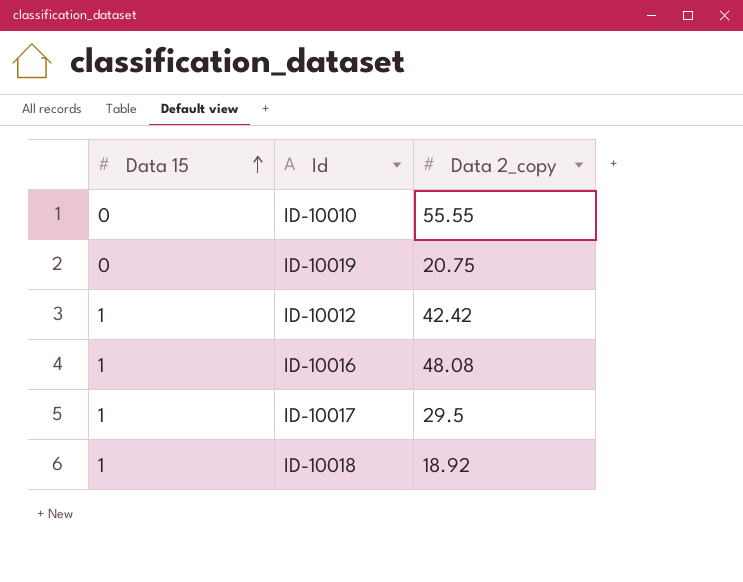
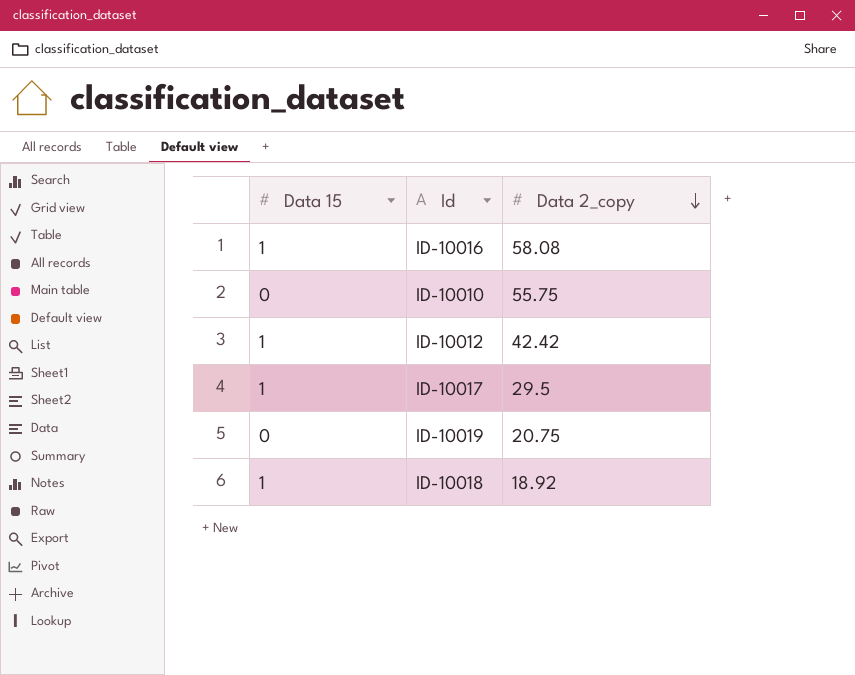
row order: Data 15 ascending -> Data 2_copy descending
ID-10016 | Data 2_copy: 48.08 -> 58.08
ID-10010 | Data 2_copy: 55.55 -> 55.75

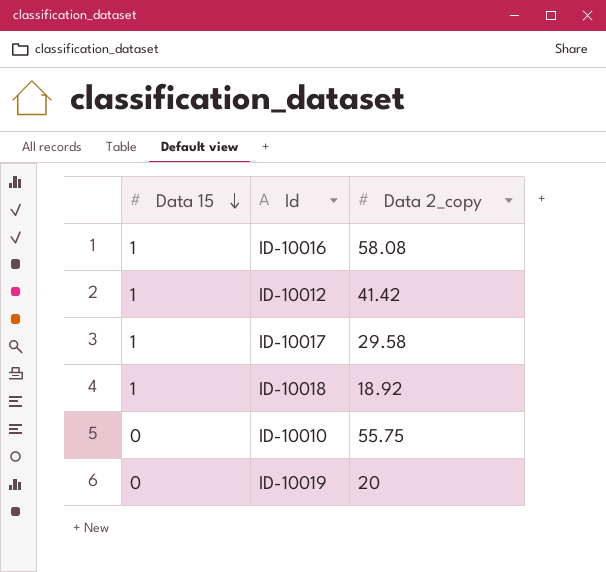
row order: Data 2_copy descending -> Data 15 descending
ID-10012 | Data 2_copy: 42.42 -> 41.42
ID-10017 | Data 2_copy: 29.5 -> 29.58
ID-10019 | Data 2_copy: 20.75 -> 20

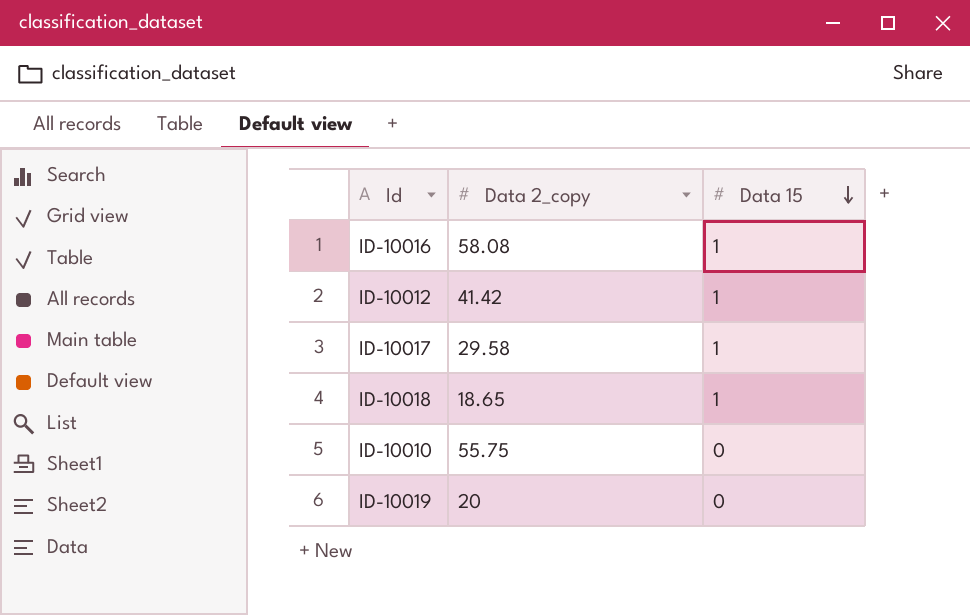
column Data 15 | position: 1 -> 3
ID-10018 | Data 2_copy: 18.92 -> 18.65

